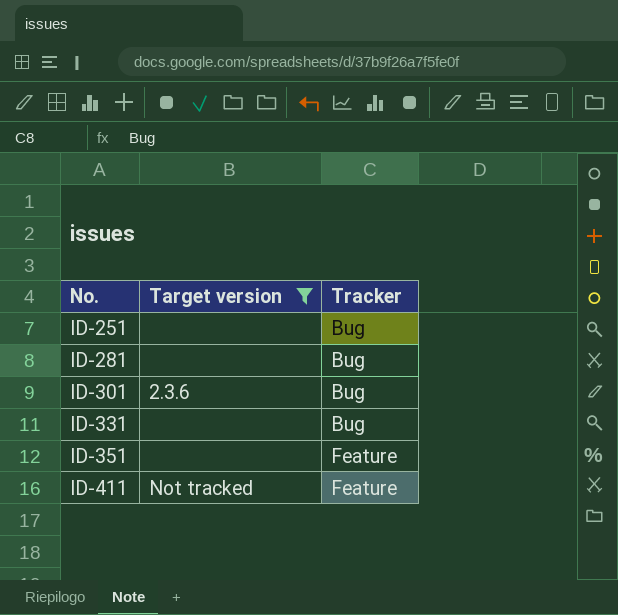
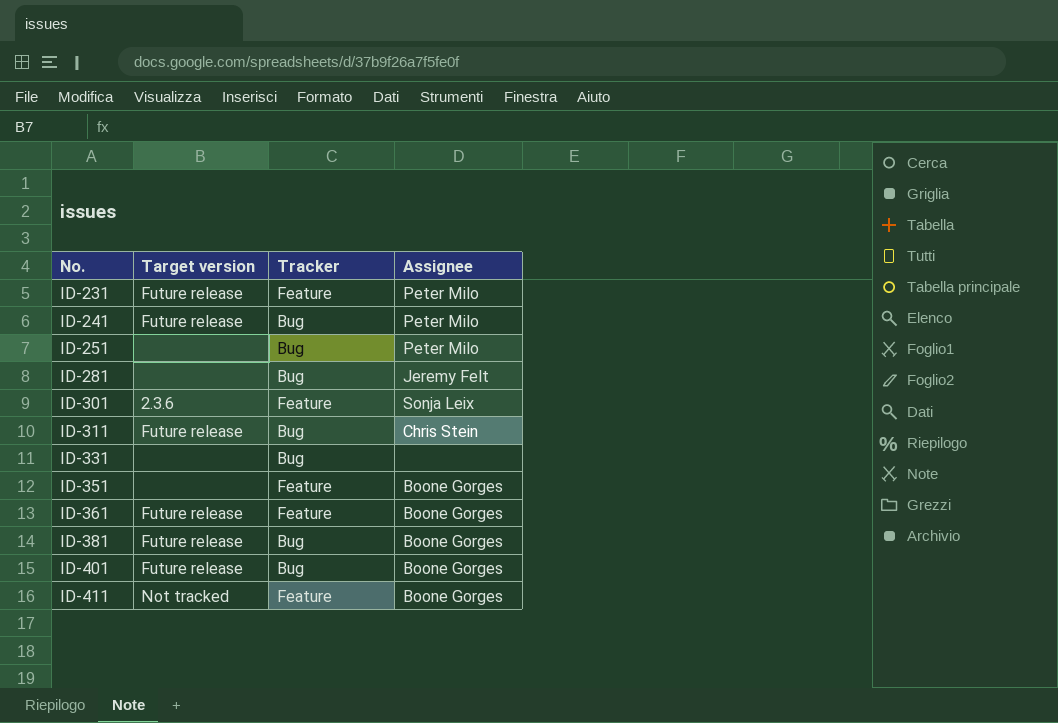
filter: Target version != Future release -> none
column Assignee | position: none -> 4
ID-301 | Tracker: Bug -> Feature

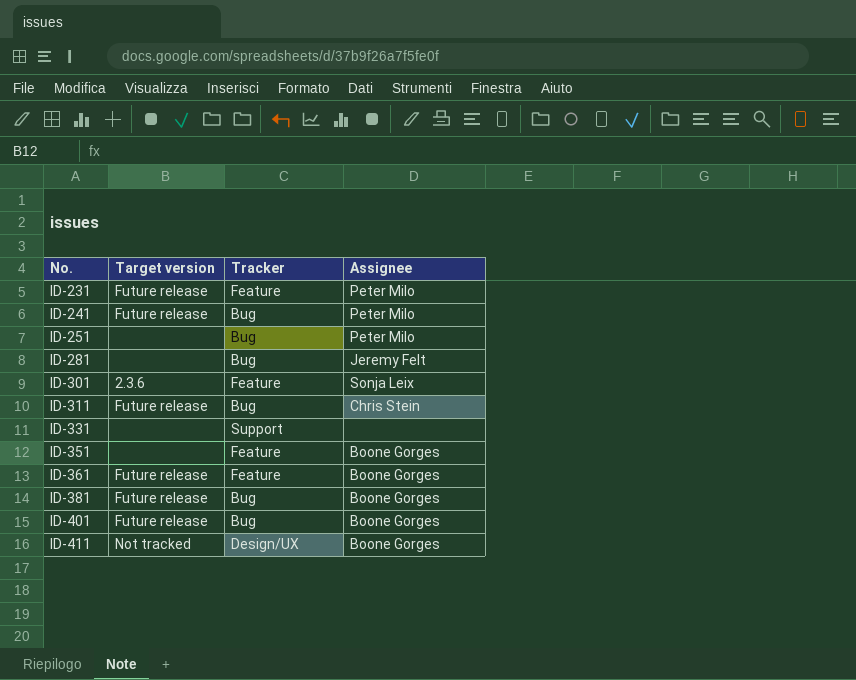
ID-331 | Tracker: Bug -> Support
ID-411 | Tracker: Feature -> Design/UX

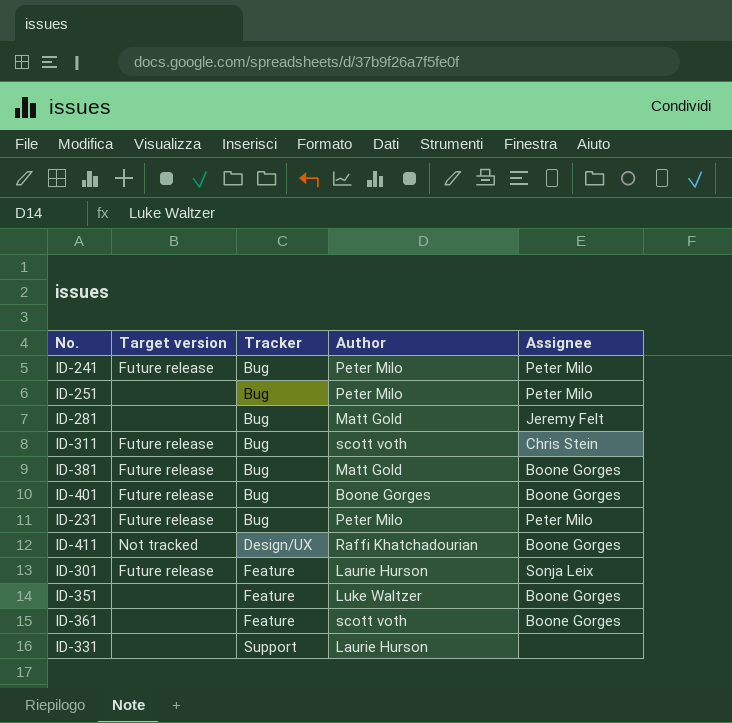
row order: No. ascending -> Tracker ascending
column Author | position: none -> 4
ID-231 | Tracker: Feature -> Bug
ID-301 | Target version: 2.3.6 -> Future release
ID-361 | Target version: Future release -> none

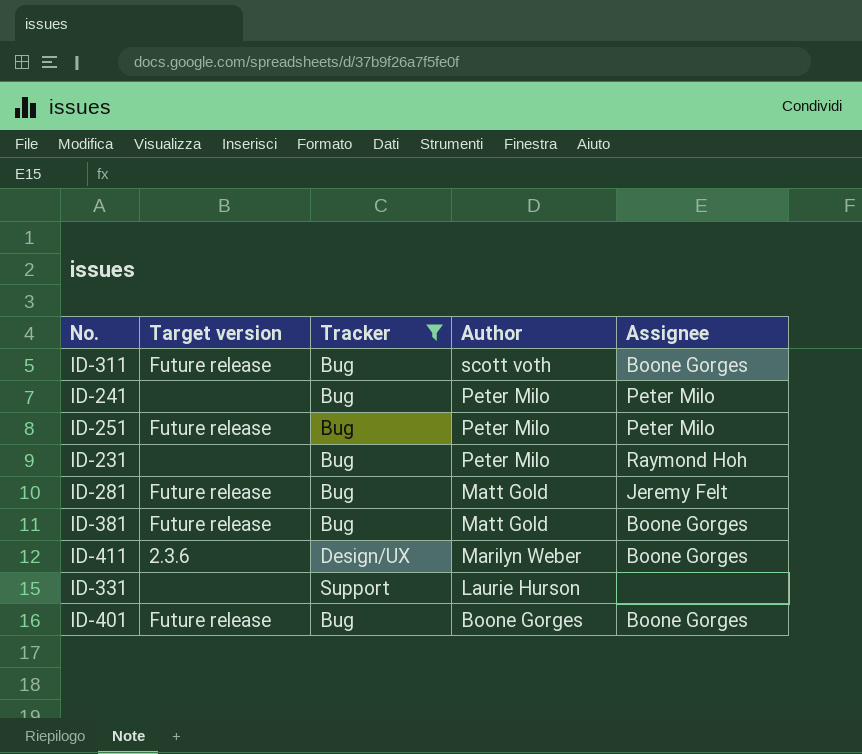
filter: none -> Tracker != Feature
row order: Tracker ascending -> Author descending
ID-311 | Assignee: Chris Stein -> Boone Gorges
ID-241 | Target version: Future release -> none
ID-251 | Target version: none -> Future release
ID-231 | Target version: Future release -> none
ID-231 | Assignee: Peter Milo -> Raymond Hoh
ID-281 | Target version: none -> Future release
ID-411 | Target version: Not tracked -> 2.3.6
ID-411 | Author: Raffi Khatchadourian -> Marilyn Weber

